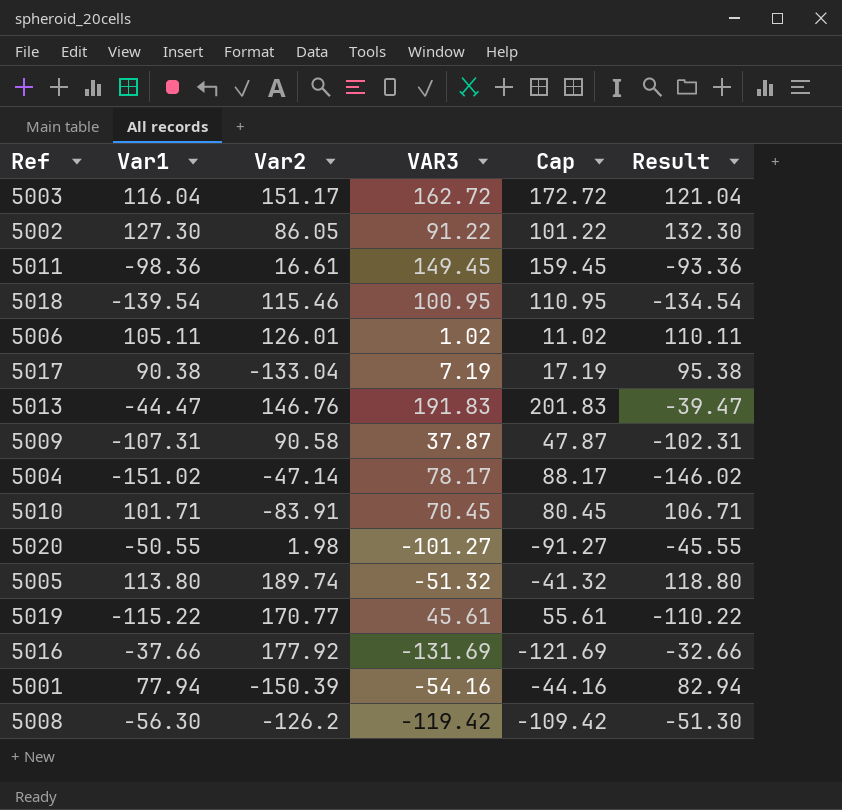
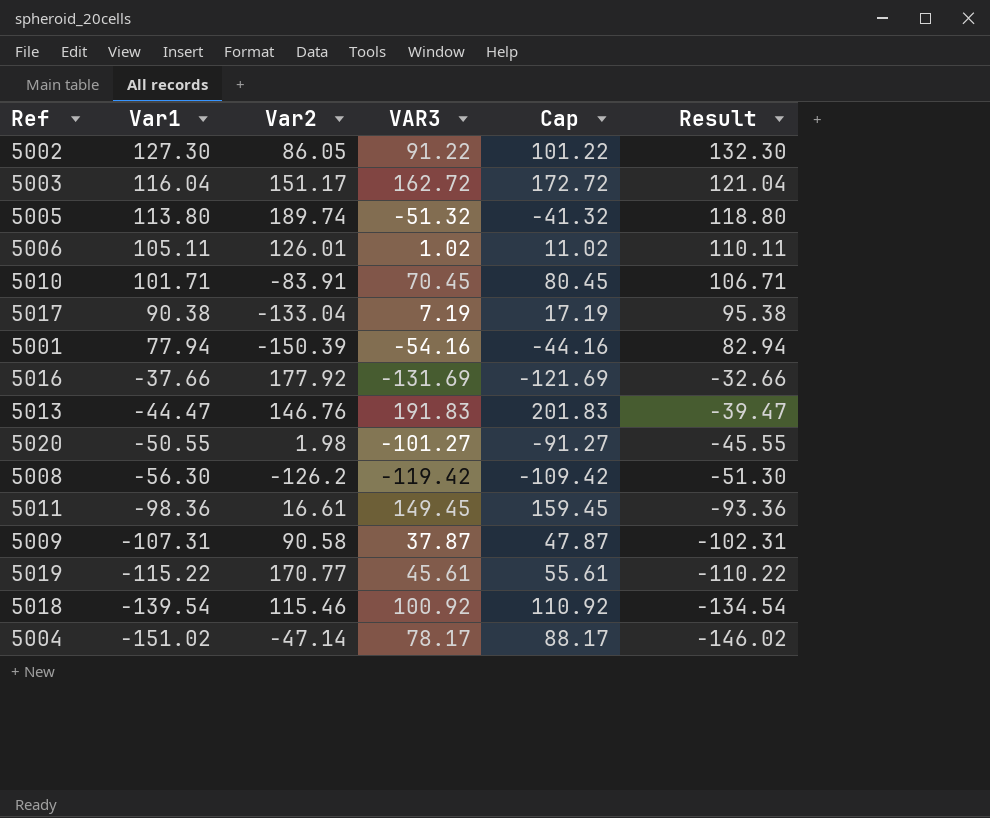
row order: none -> Var1 descending
5018 | VAR3: 100.95 -> 100.92
5018 | Cap: 110.95 -> 110.92

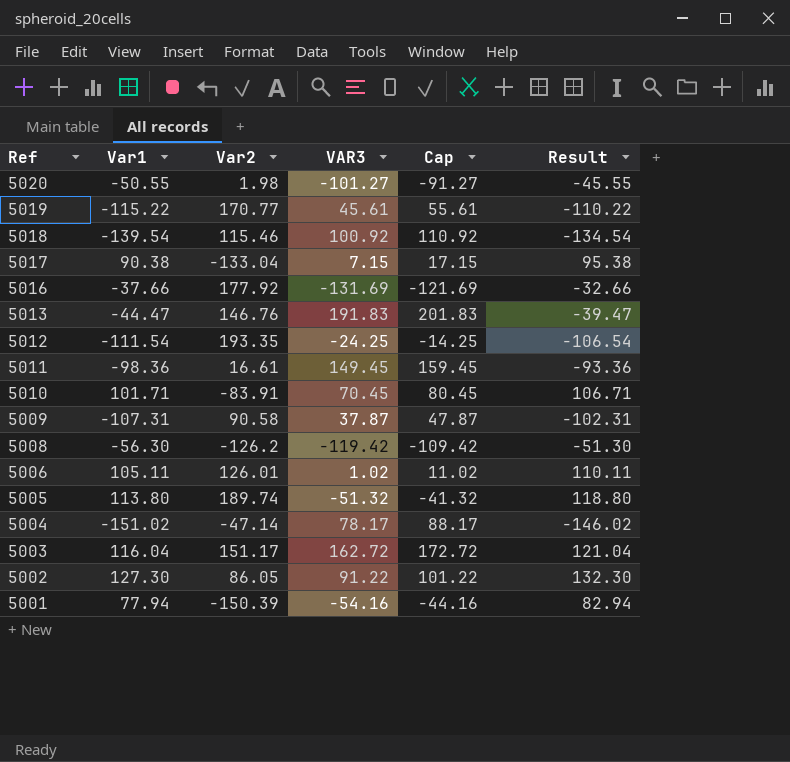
row order: Var1 descending -> Ref descending
5017 | VAR3: 7.19 -> 7.15
5017 | Cap: 17.19 -> 17.15
row 5012: none -> -111.54 | 193.35 | -24.25 | -14.25 | -106.54

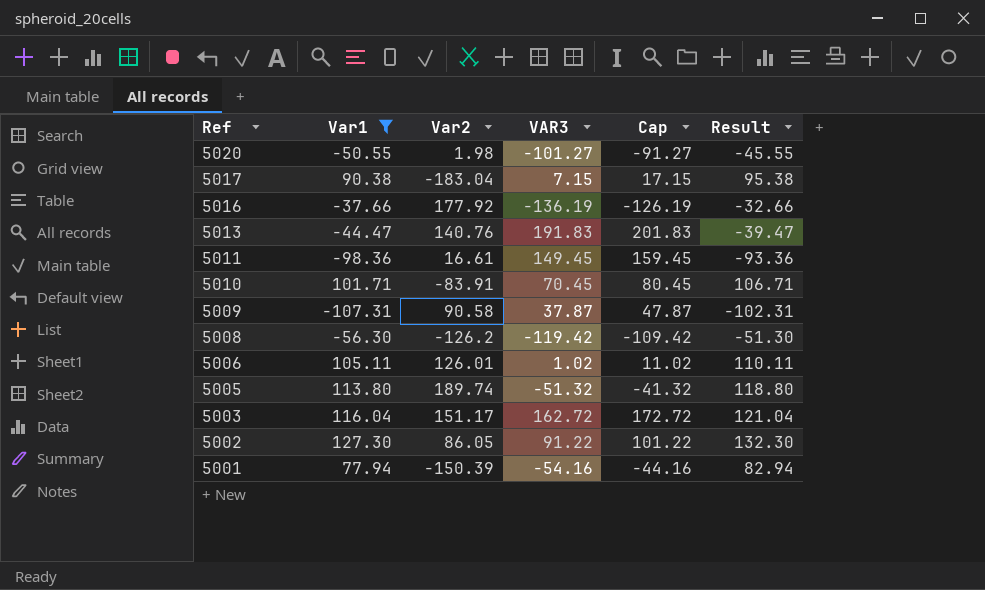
filter: none -> Var1 >= -107.31
5017 | Var2: -133.04 -> -183.04
5016 | VAR3: -131.69 -> -136.19
5016 | Cap: -121.69 -> -126.19
5013 | Var2: 146.76 -> 140.76

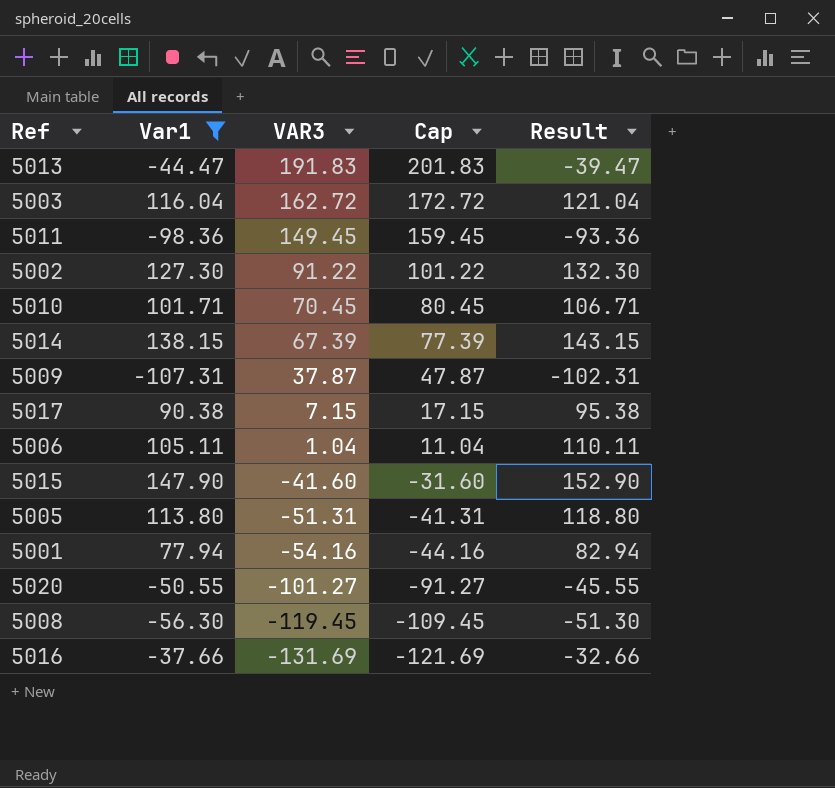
row order: Ref descending -> VAR3 descending
column Var2 | position: 3 -> none
row 5014: none -> 138.15 | 67.39 | 77.39 | 143.15
5006 | VAR3: 1.02 -> 1.04
5006 | Cap: 11.02 -> 11.04
row 5015: none -> 147.90 | -41.60 | -31.60 | 152.90
5005 | VAR3: -51.32 -> -51.31
5005 | Cap: -41.32 -> -41.31
5008 | VAR3: -119.42 -> -119.45
5008 | Cap: -109.42 -> -109.45
5016 | VAR3: -136.19 -> -131.69
5016 | Cap: -126.19 -> -121.69

